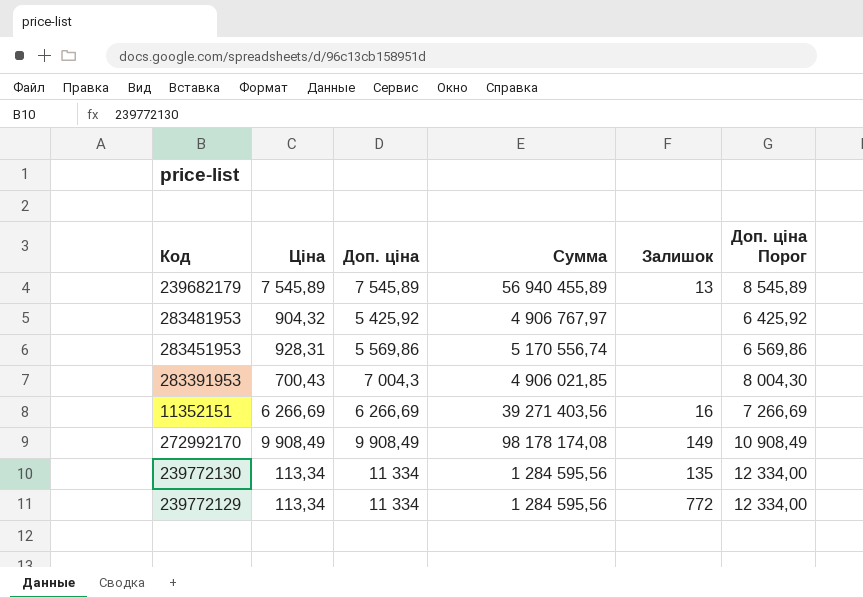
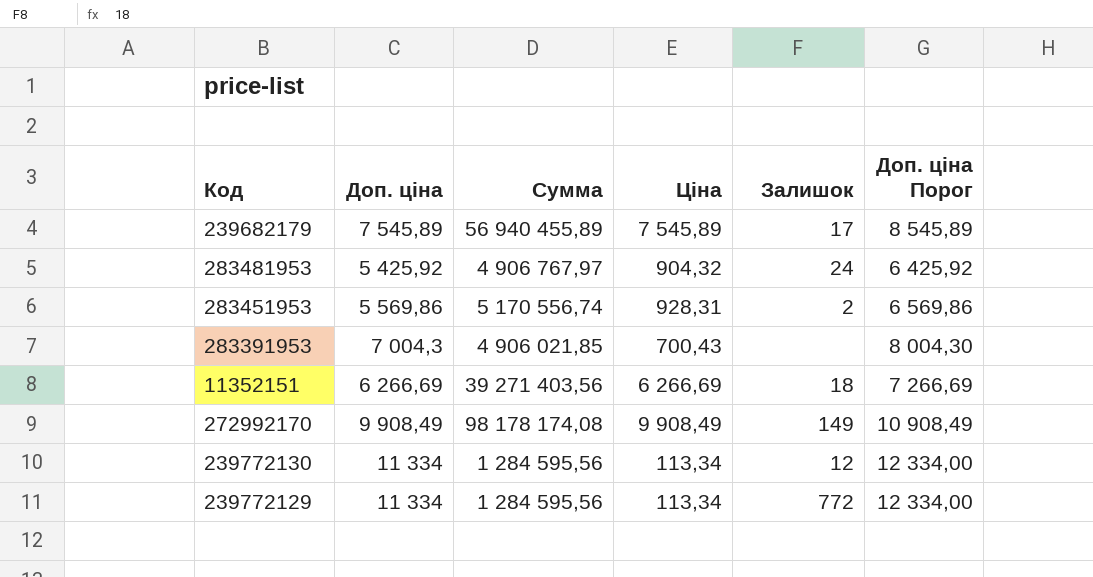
column Ціна | position: 2 -> 4
239682179 | Залишок: 13 -> 17
283481953 | Залишок: none -> 24
283451953 | Залишок: none -> 2
11352151 | Залишок: 16 -> 18
239772130 | Залишок: 135 -> 12

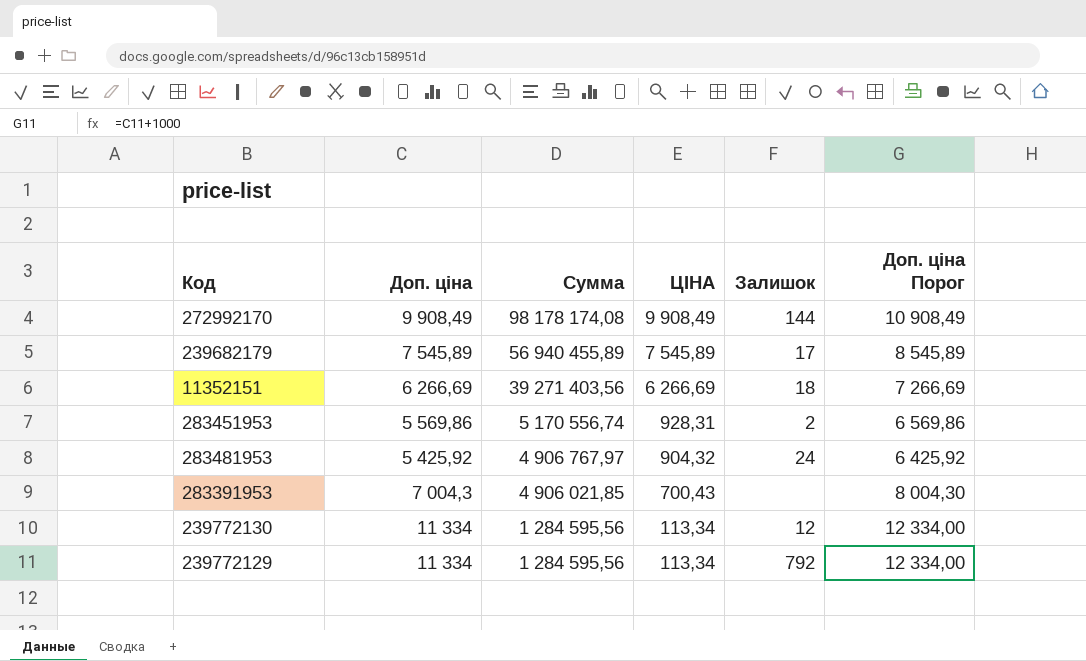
row order: none -> Сумма descending
column name: Ціна -> ЦІНА
272992170 | Залишок: 149 -> 144
239772129 | Залишок: 772 -> 792

